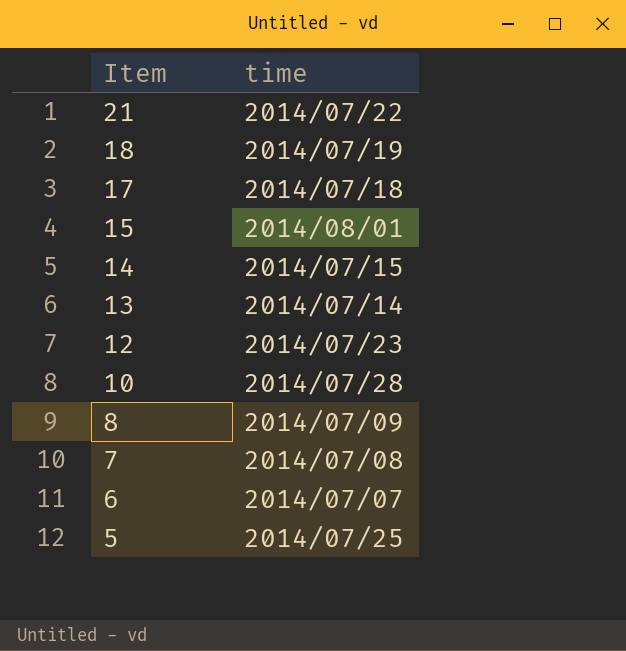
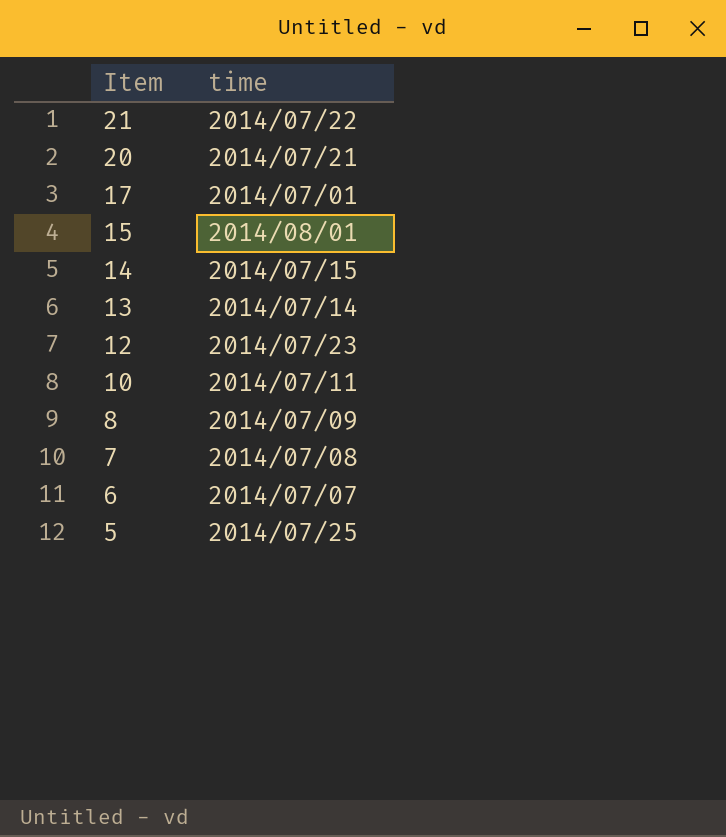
row 18: 2014/07/19 -> none
row 20: none -> 2014/07/21
17 | time: 2014/07/18 -> 2014/07/01
10 | time: 2014/07/28 -> 2014/07/11

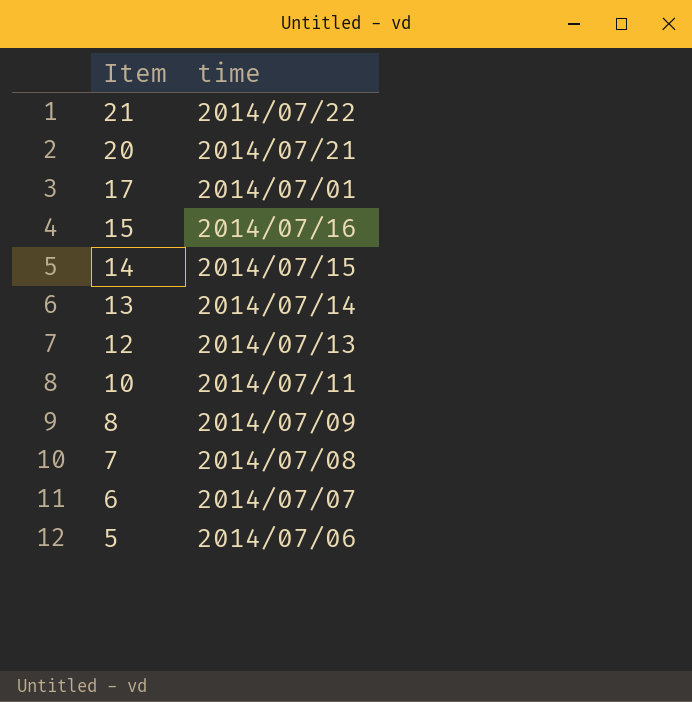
15 | time: 2014/08/01 -> 2014/07/16
12 | time: 2014/07/23 -> 2014/07/13
5 | time: 2014/07/25 -> 2014/07/06

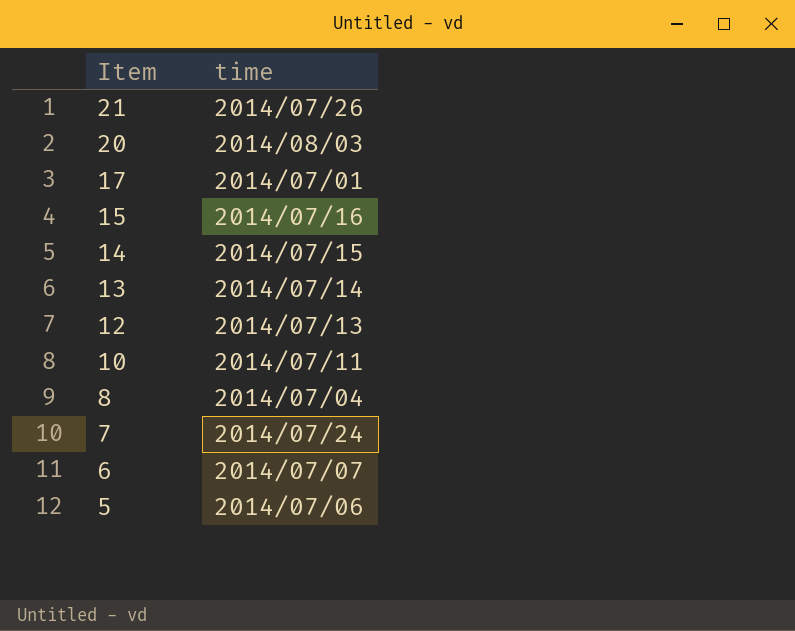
21 | time: 2014/07/22 -> 2014/07/26
20 | time: 2014/07/21 -> 2014/08/03
8 | time: 2014/07/09 -> 2014/07/04
7 | time: 2014/07/08 -> 2014/07/24

